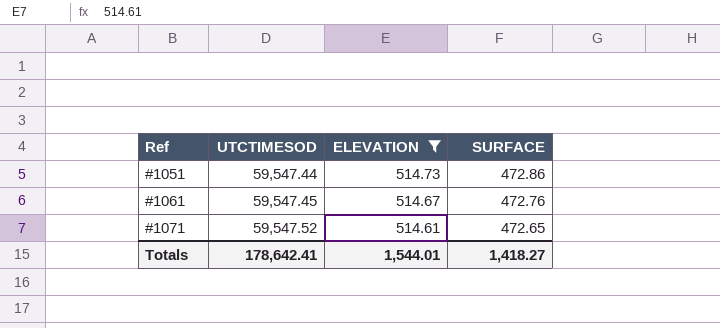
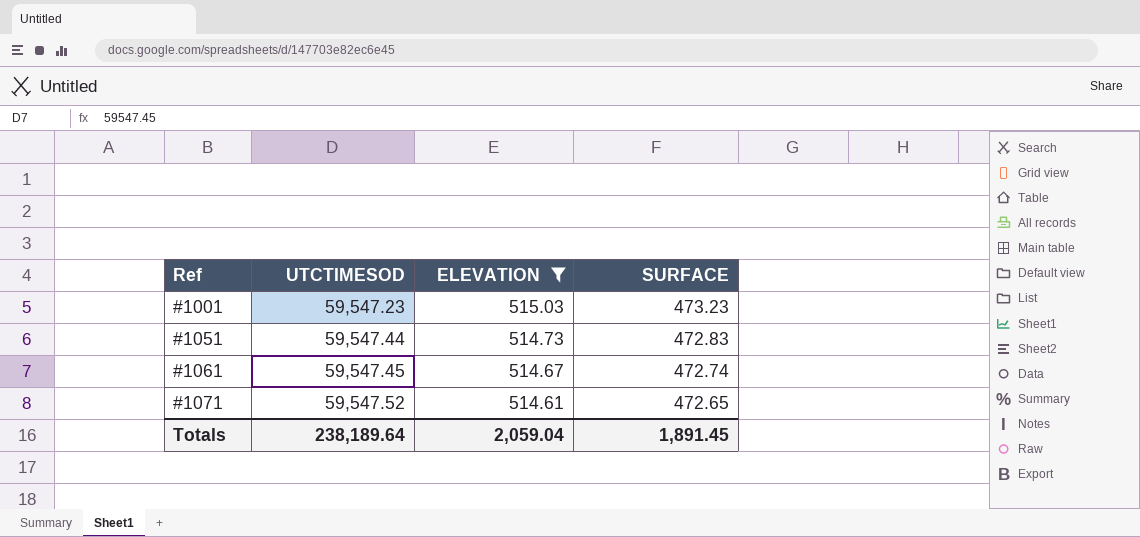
row #1001: none -> 59,547.23 | 515.03 | 473.23
#1051 | SURFACE: 472.86 -> 472.83
#1061 | SURFACE: 472.76 -> 472.74
Totals | UTCTIMESOD: 178,642.41 -> 238,189.64
Totals | ELEVATION: 1,544.01 -> 2,059.04
Totals | SURFACE: 1,418.27 -> 1,891.45

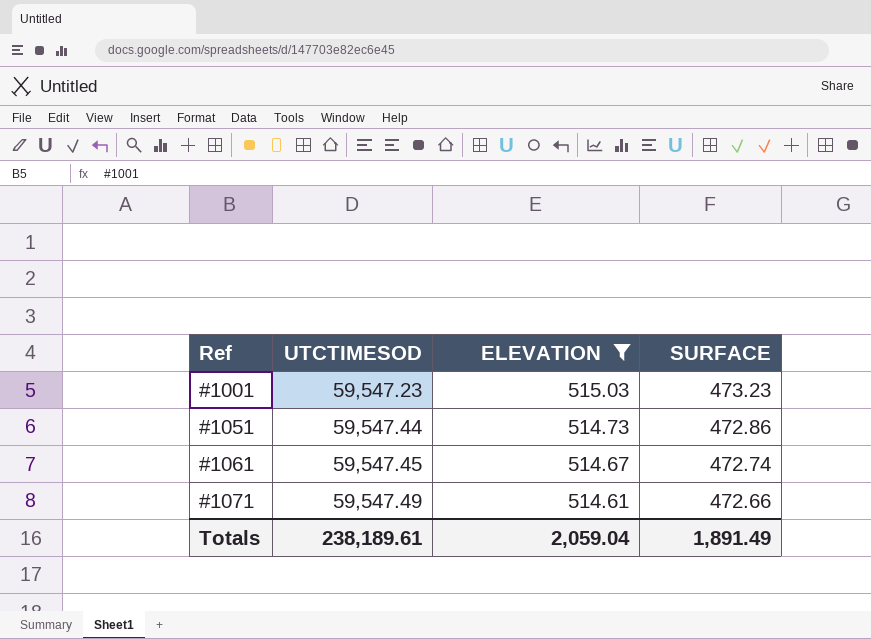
#1051 | SURFACE: 472.83 -> 472.86
#1071 | UTCTIMESOD: 59,547.52 -> 59,547.49
#1071 | SURFACE: 472.65 -> 472.66
Totals | UTCTIMESOD: 238,189.64 -> 238,189.61
Totals | SURFACE: 1,891.45 -> 1,891.49

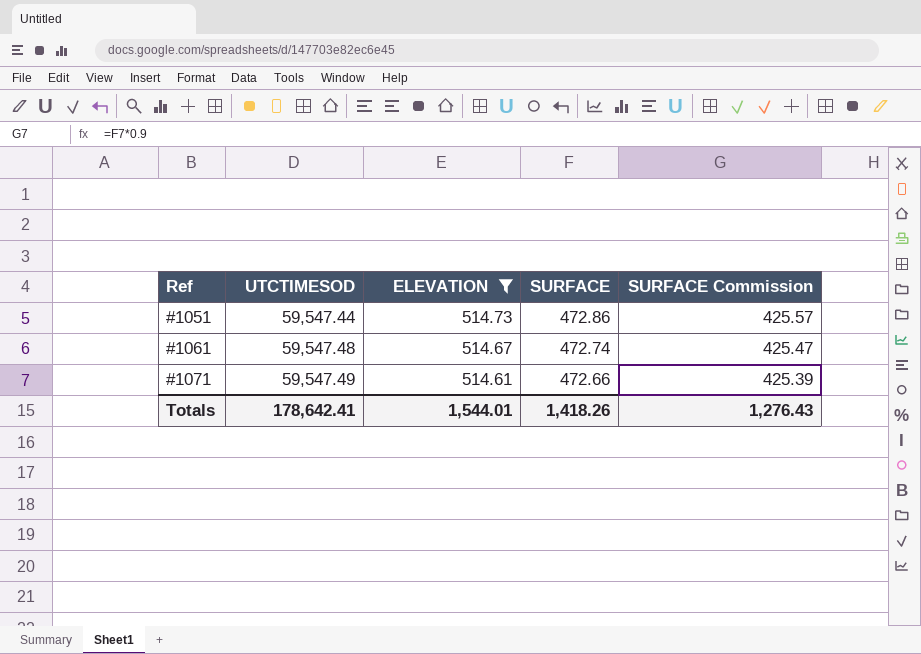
column SURFACE Commission | formula: none -> [SURFACE] * 0.9
row #1001: 59,547.23 | 515.03 | 473.23 -> none
#1061 | UTCTIMESOD: 59,547.45 -> 59,547.48
Totals | UTCTIMESOD: 238,189.61 -> 178,642.41
Totals | ELEVATION: 2,059.04 -> 1,544.01
Totals | SURFACE: 1,891.49 -> 1,418.26

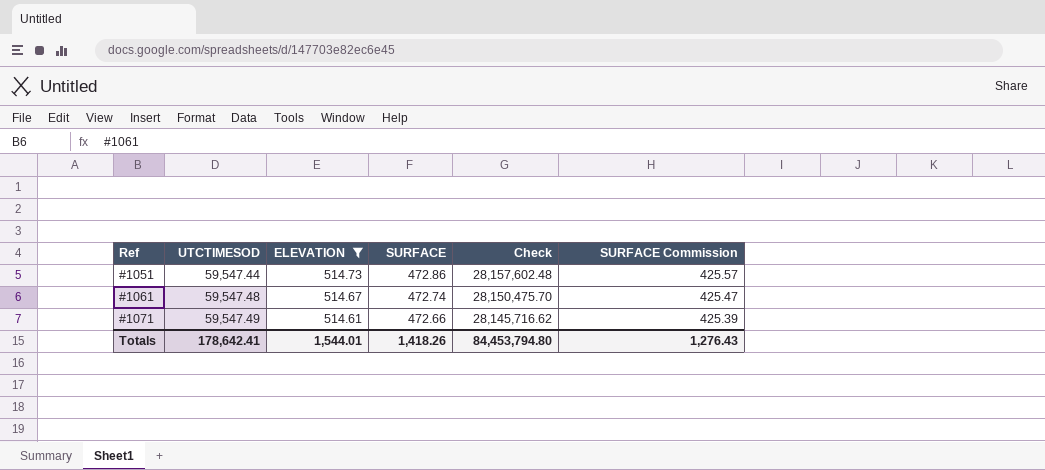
column Check | formula: none -> [UTCTIMESOD] * [SURFACE]

